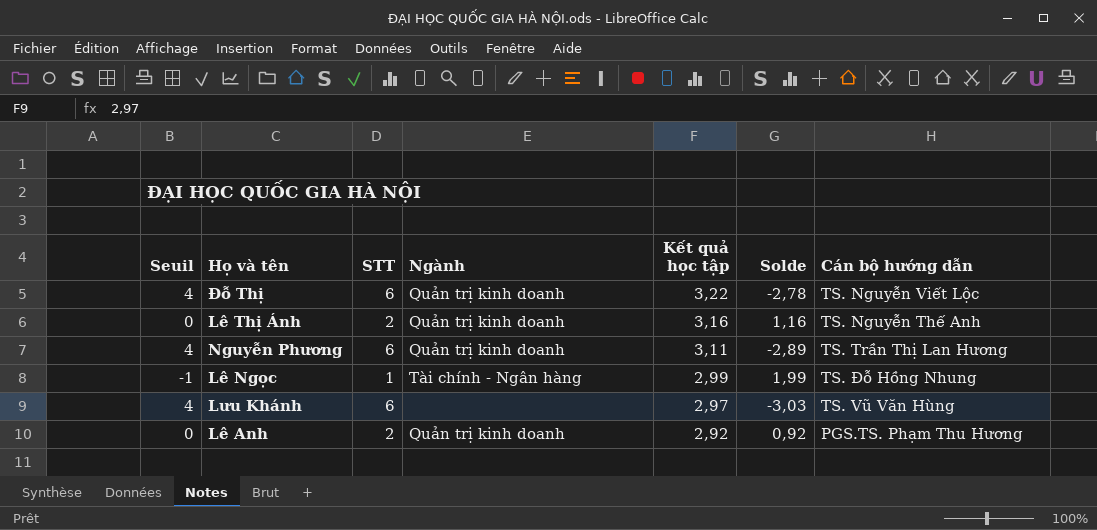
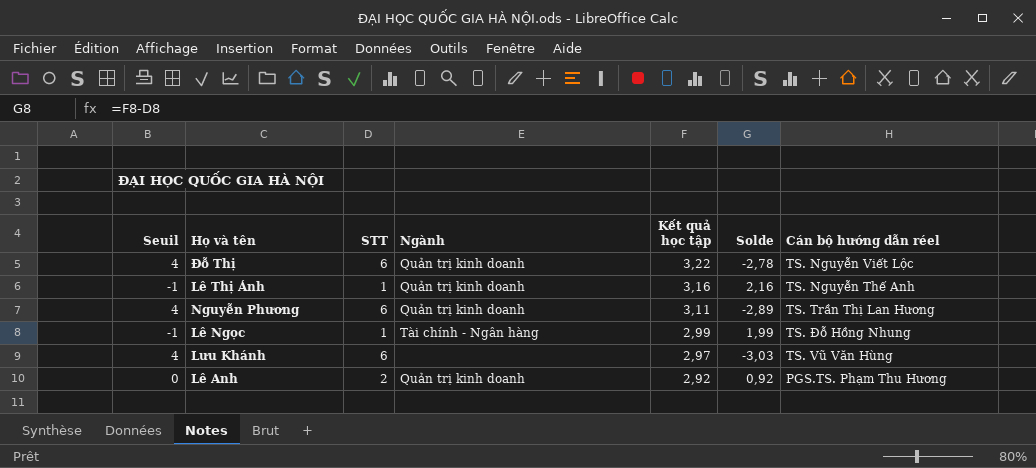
column name: Cán bộ hướng dẫn -> Cán bộ hướng dẫn réel
Lê Thị Ánh | Seuil: 0 -> -1
Lê Thị Ánh | STT: 2 -> 1
Lê Thị Ánh | Solde: 1,16 -> 2,16

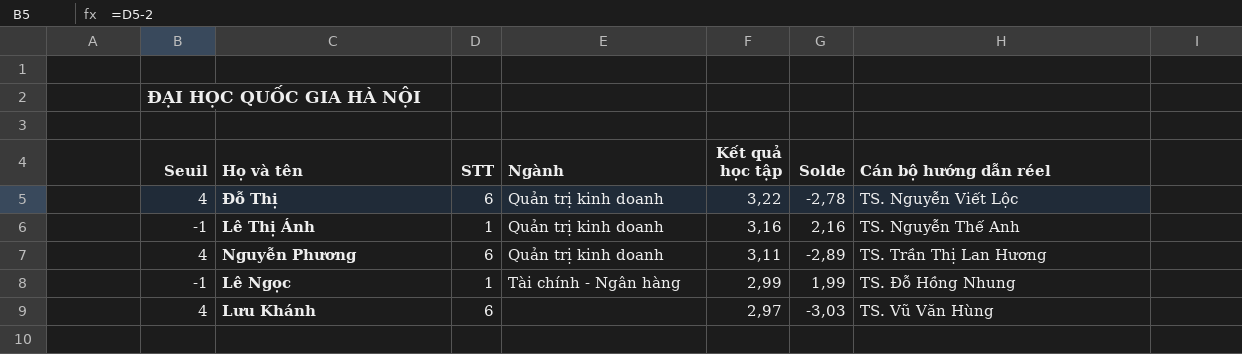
row Lê Anh: 0 | 2 | Quản trị kinh doanh | 2,92 | 0,92 | PGS.TS. Phạm Thu Hương -> none

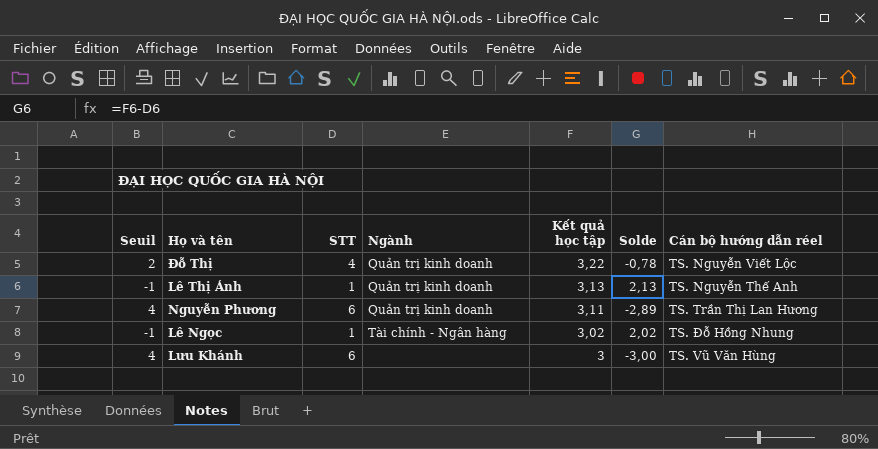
Đỗ Thị | Seuil: 4 -> 2
Đỗ Thị | STT: 6 -> 4
Đỗ Thị | Solde: -2,78 -> -0,78
Lê Thị Ánh | Kết quả học tập: 3,16 -> 3,13
Lê Thị Ánh | Solde: 2,16 -> 2,13
Lê Ngọc | Kết quả học tập: 2,99 -> 3,02
Lê Ngọc | Solde: 1,99 -> 2,02
Lưu Khánh | Kết quả học tập: 2,97 -> 3
Lưu Khánh | Solde: -3,03 -> -3,00

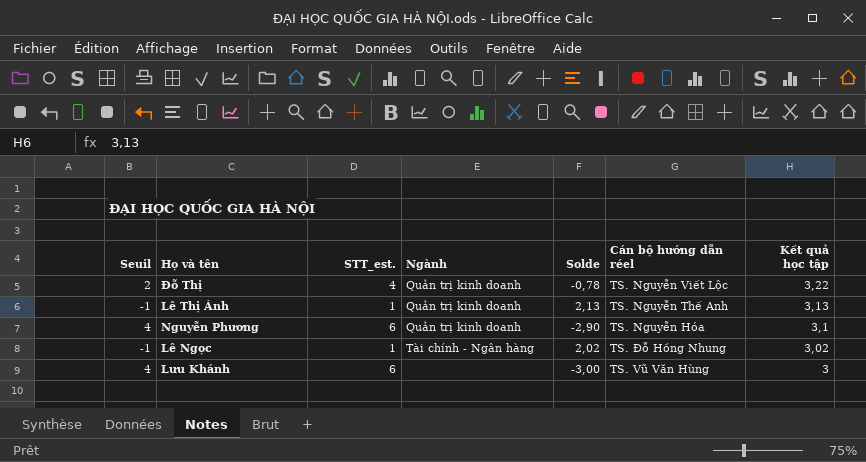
column name: STT -> STT_est.
column Kết quả học tập | position: 5 -> 7
Nguyễn Phương | Solde: -2,89 -> -2,90
Nguyễn Phương | Cán bộ hướng dẫn réel: TS. Trần Thị Lan Hương -> TS. Nguyễn Hóa
Nguyễn Phương | Kết quả học tập: 3,11 -> 3,1

